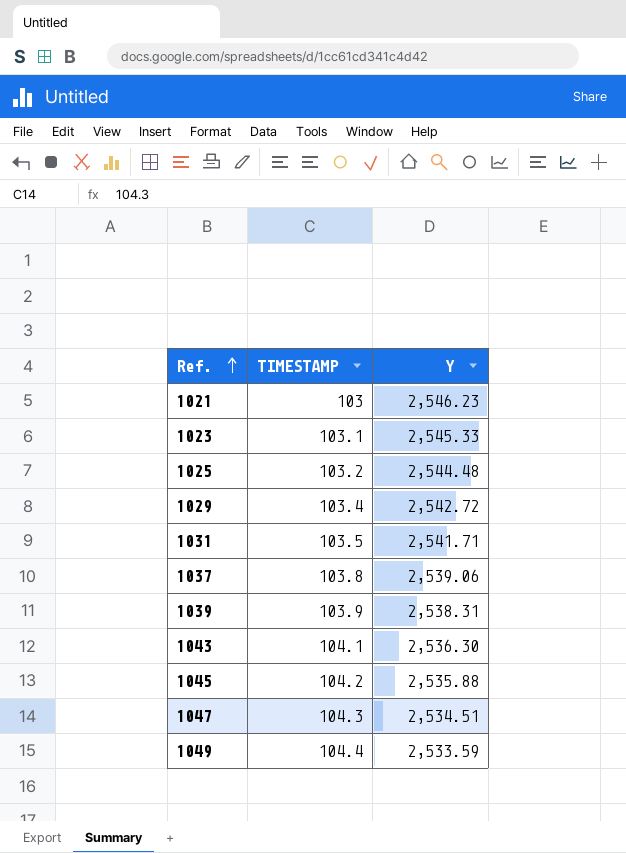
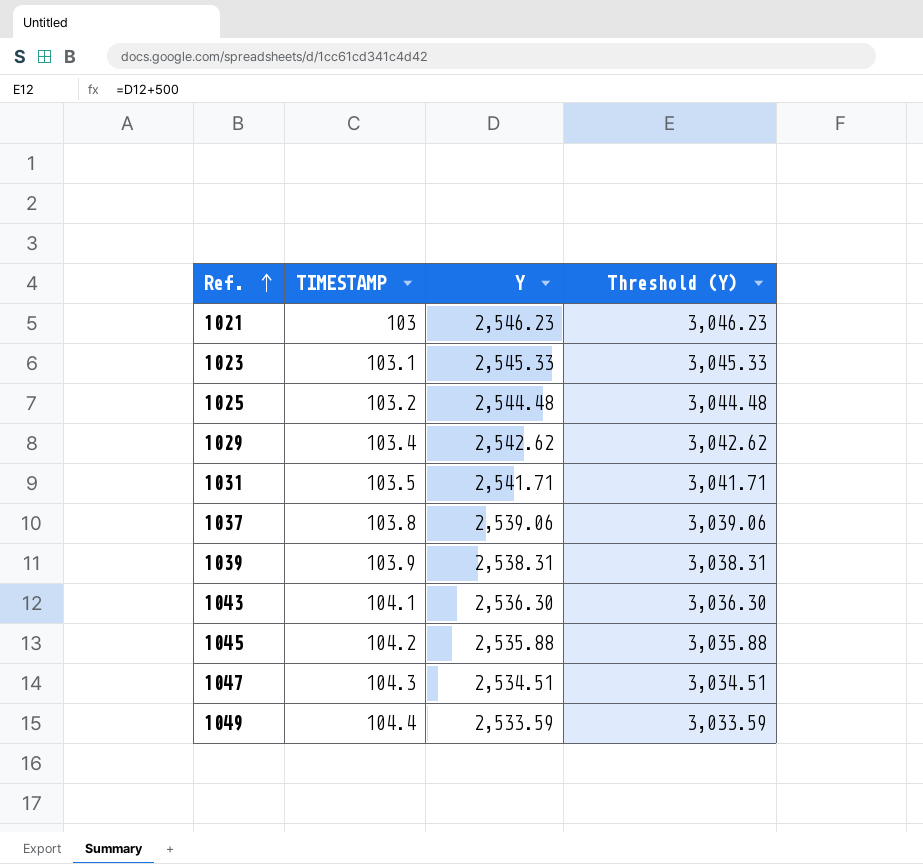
column Threshold (Y) | formula: none -> [Y] + 500
1029 | Y: 2,542.72 -> 2,542.62

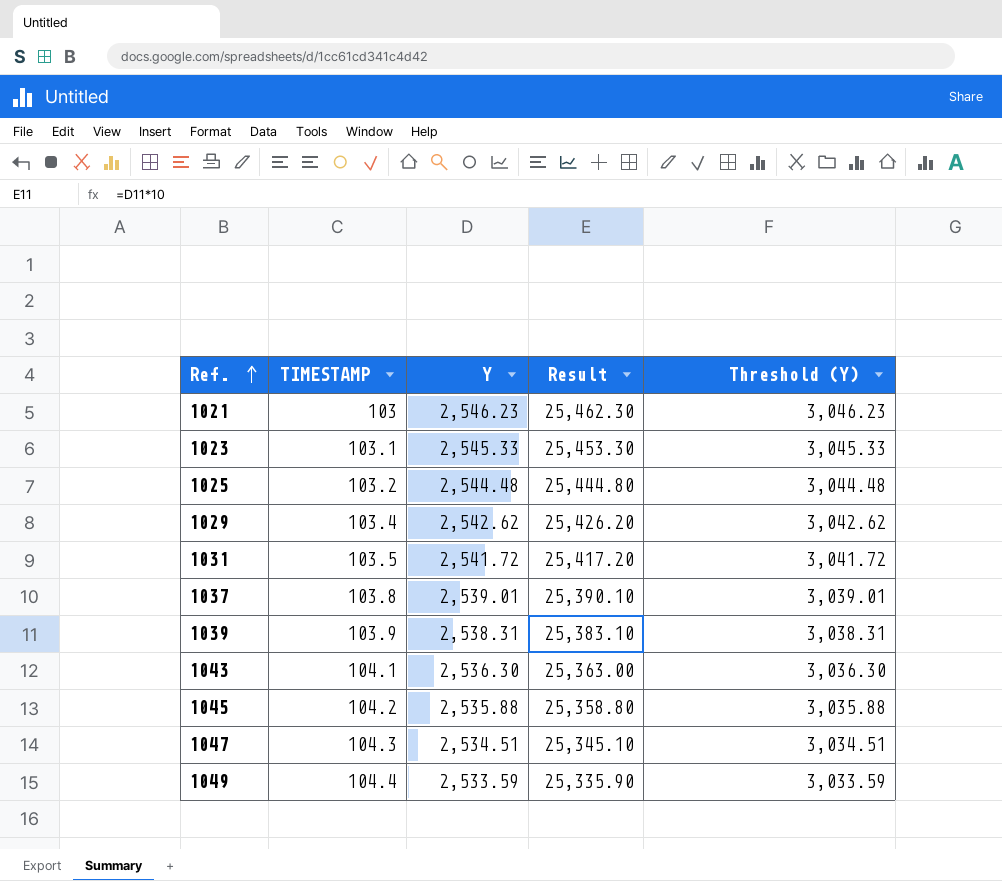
column Result | formula: none -> [Y] * 10
1031 | Y: 2,541.71 -> 2,541.72
1031 | Threshold (Y): 3,041.71 -> 3,041.72
1037 | Y: 2,539.06 -> 2,539.01
1037 | Threshold (Y): 3,039.06 -> 3,039.01

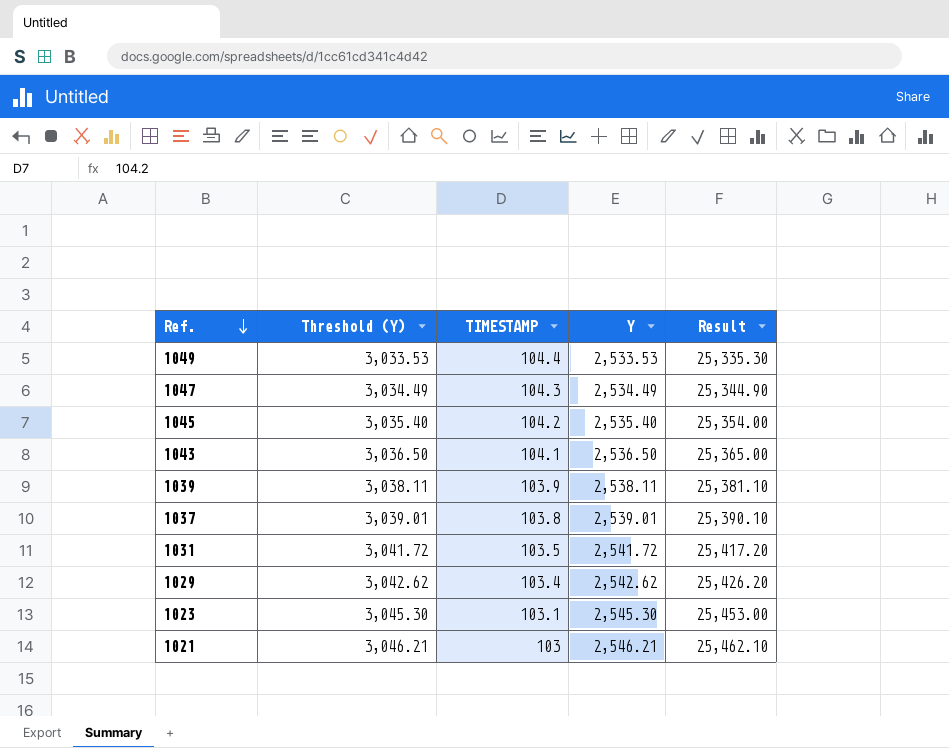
row order: Ref. ascending -> Ref. descending
column Threshold (Y) | position: 5 -> 2
row 1025: 103.2 | 2,544.48 | 25,444.80 | 3,044.48 -> none
1049 | Threshold (Y): 3,033.59 -> 3,033.53
1049 | Y: 2,533.59 -> 2,533.53
1049 | Result: 25,335.90 -> 25,335.30
1047 | Threshold (Y): 3,034.51 -> 3,034.49
1047 | Y: 2,534.51 -> 2,534.49
1047 | Result: 25,345.10 -> 25,344.90
1045 | Threshold (Y): 3,035.88 -> 3,035.40
1045 | Y: 2,535.88 -> 2,535.40
1045 | Result: 25,358.80 -> 25,354.00
1043 | Threshold (Y): 3,036.30 -> 3,036.50
1043 | Y: 2,536.30 -> 2,536.50
1043 | Result: 25,363.00 -> 25,365.00
1039 | Threshold (Y): 3,038.31 -> 3,038.11
1039 | Y: 2,538.31 -> 2,538.11
1039 | Result: 25,383.10 -> 25,381.10
1023 | Threshold (Y): 3,045.33 -> 3,045.30
1023 | Y: 2,545.33 -> 2,545.30
1023 | Result: 25,453.30 -> 25,453.00
1021 | Threshold (Y): 3,046.23 -> 3,046.21
1021 | Y: 2,546.23 -> 2,546.21
1021 | Result: 25,462.30 -> 25,462.10

